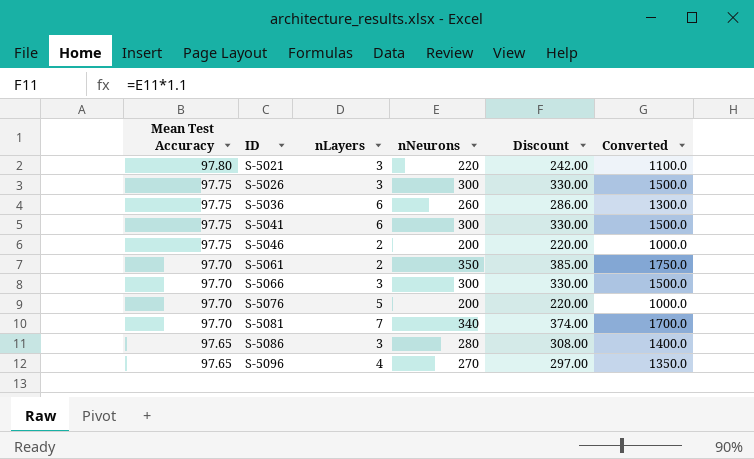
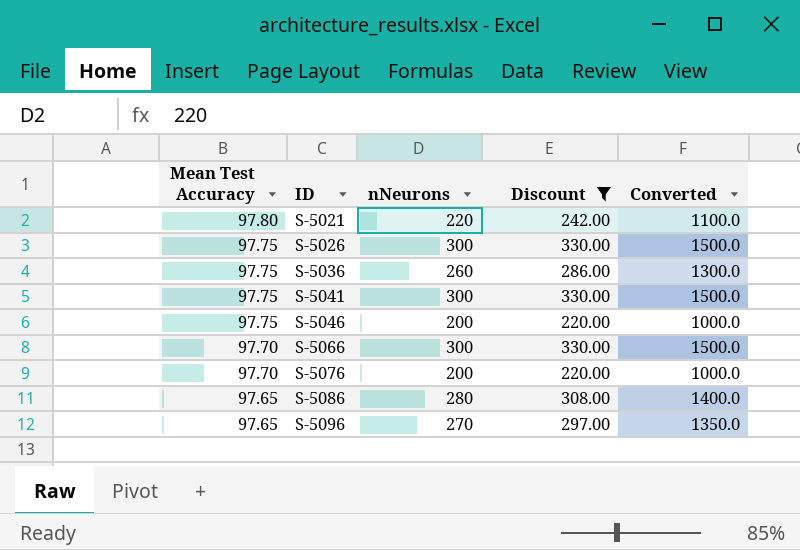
filter: none -> Discount <= 330.00
column nLayers | position: 3 -> none

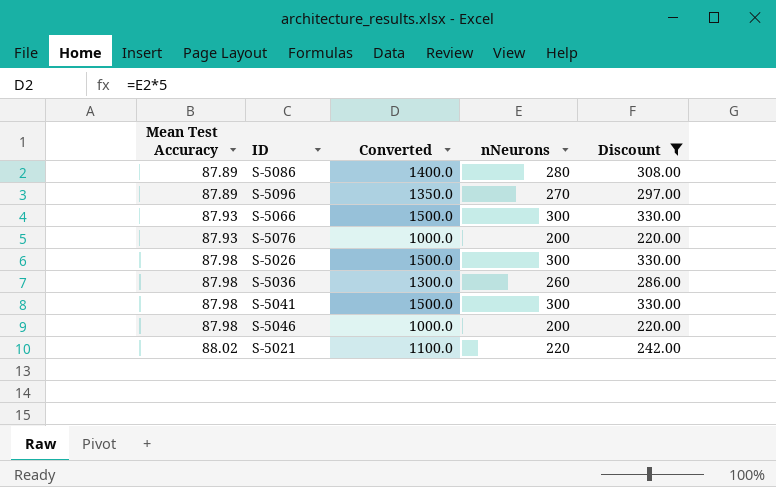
row order: Mean Test Accuracy descending -> Mean Test Accuracy ascending
column Converted | position: 5 -> 3
S-5086 | Mean Test Accuracy: 97.65 -> 87.89
S-5096 | Mean Test Accuracy: 97.65 -> 87.89
S-5066 | Mean Test Accuracy: 97.70 -> 87.93
S-5076 | Mean Test Accuracy: 97.70 -> 87.93
S-5026 | Mean Test Accuracy: 97.75 -> 87.98
S-5036 | Mean Test Accuracy: 97.75 -> 87.98
S-5041 | Mean Test Accuracy: 97.75 -> 87.98
S-5046 | Mean Test Accuracy: 97.75 -> 87.98
S-5021 | Mean Test Accuracy: 97.80 -> 88.02

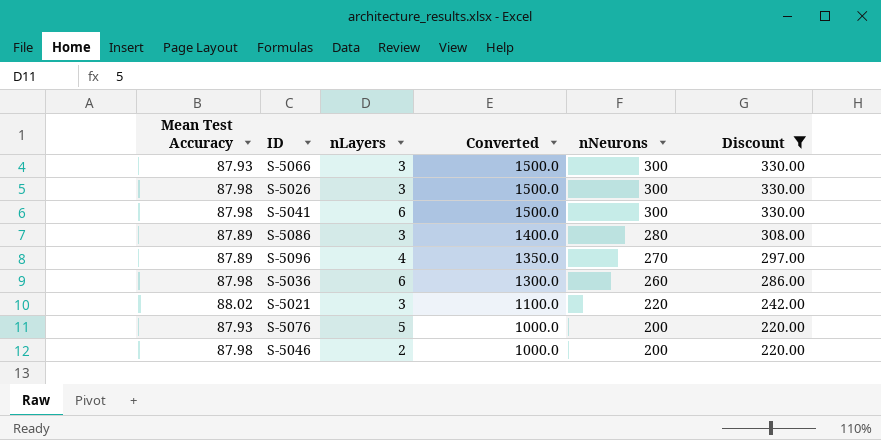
row order: Mean Test Accuracy ascending -> Converted descending
column nLayers | position: none -> 3

